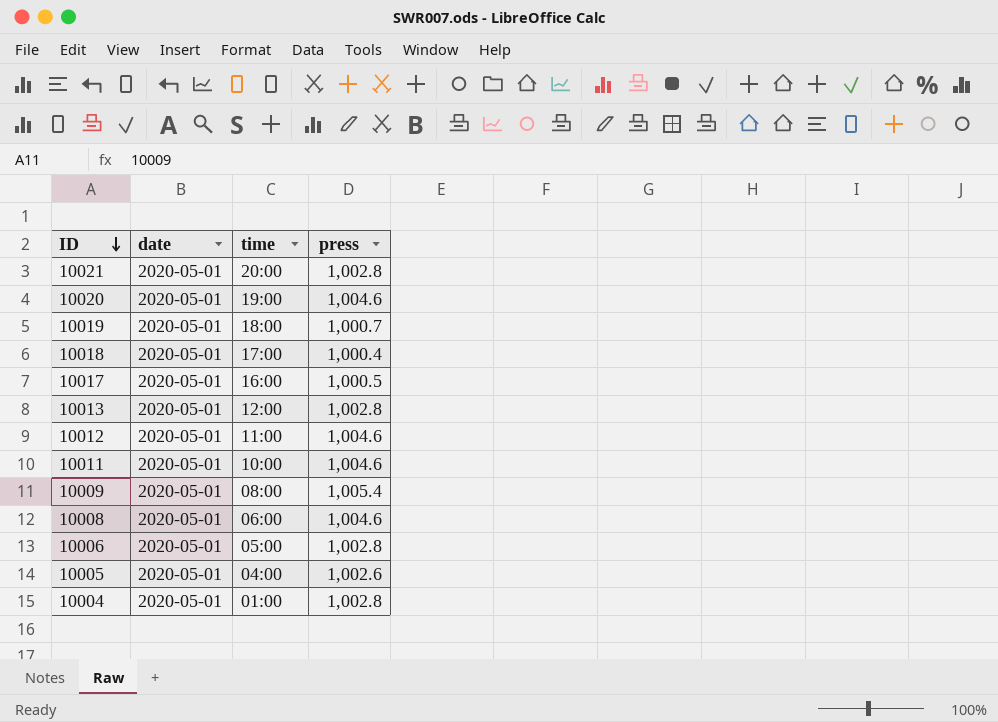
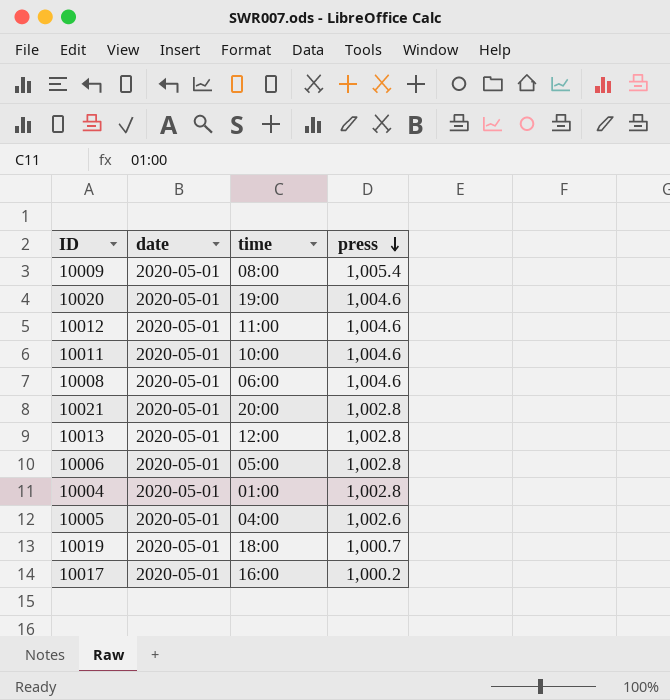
row order: ID descending -> press descending
row 10018: 2020-05-01 | 17:00 | 1,000.4 -> none
10017 | press: 1,000.5 -> 1,000.2

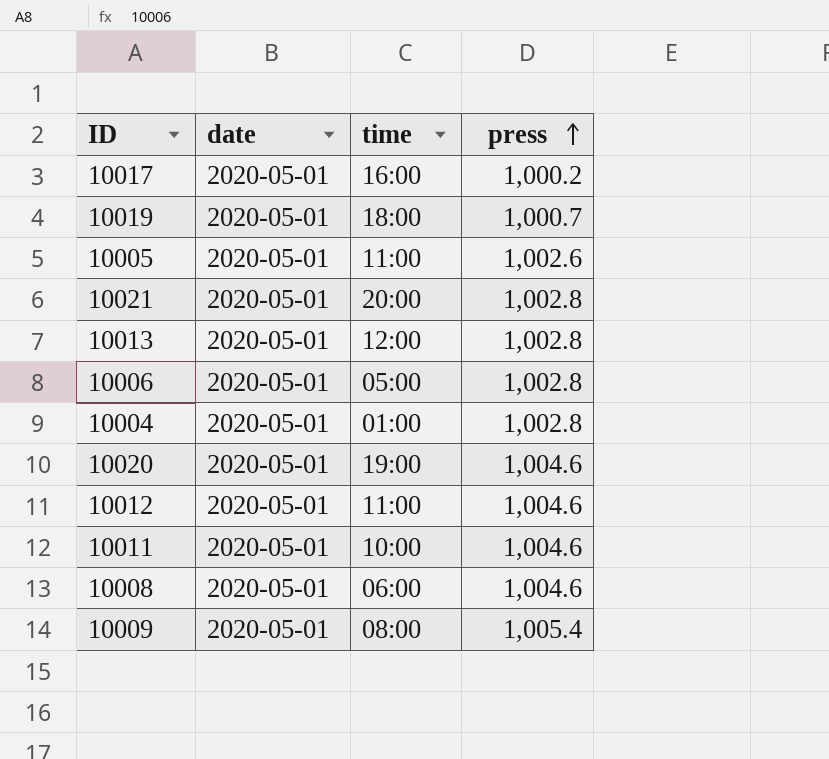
row order: press descending -> press ascending
10005 | time: 04:00 -> 11:00

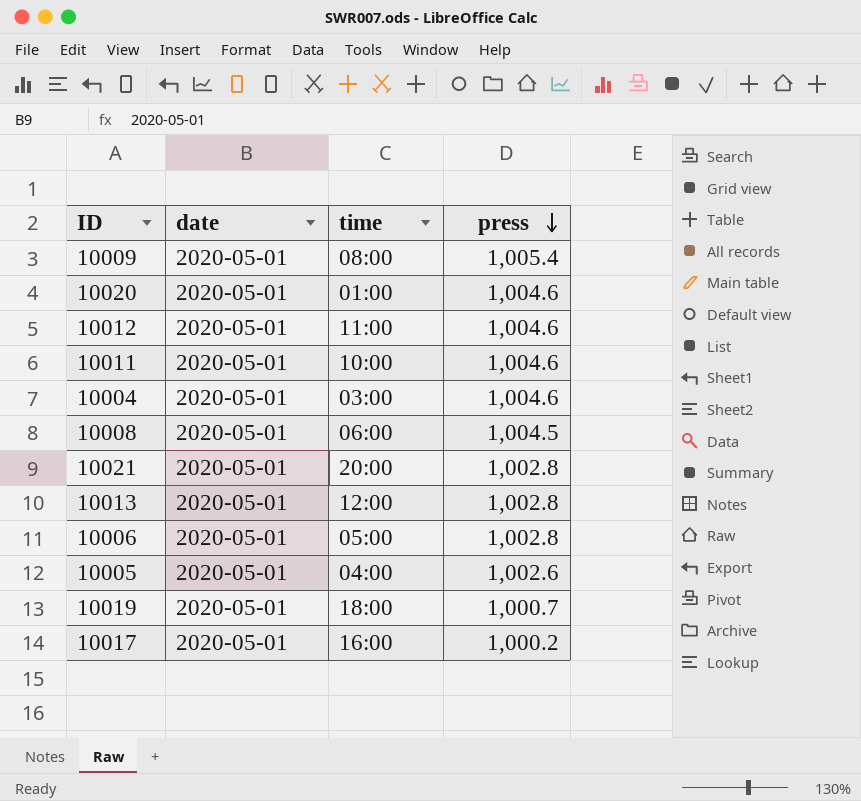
row order: press ascending -> press descending
10020 | time: 19:00 -> 01:00
10004 | time: 01:00 -> 03:00
10004 | press: 1,002.8 -> 1,004.6
10008 | press: 1,004.6 -> 1,004.5
10005 | time: 11:00 -> 04:00

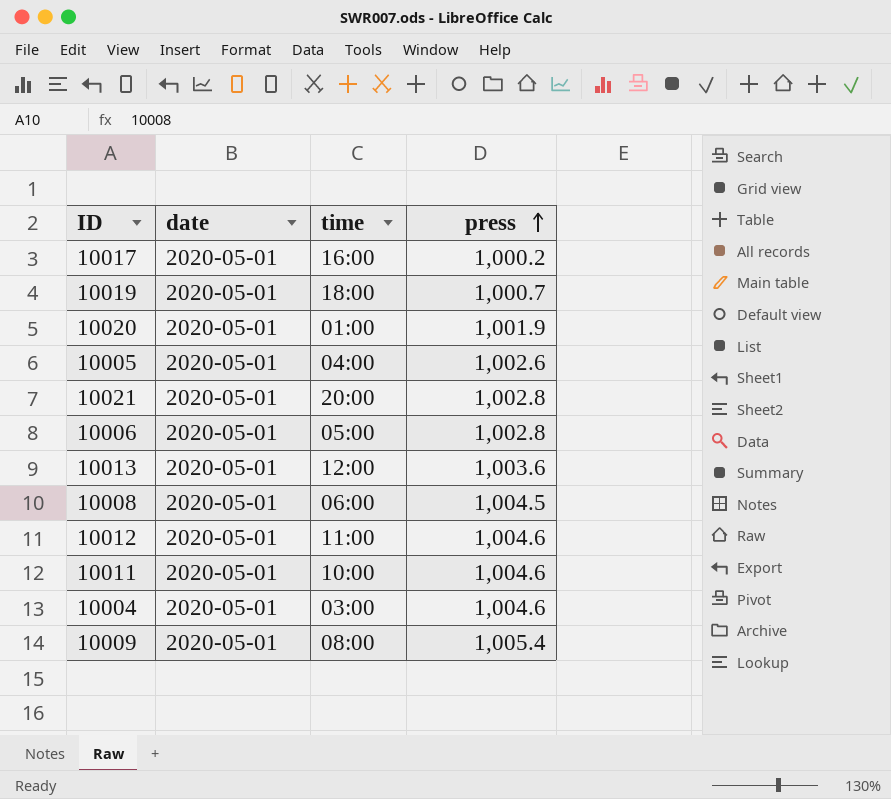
row order: press descending -> press ascending
10020 | press: 1,004.6 -> 1,001.9
10013 | press: 1,002.8 -> 1,003.6

